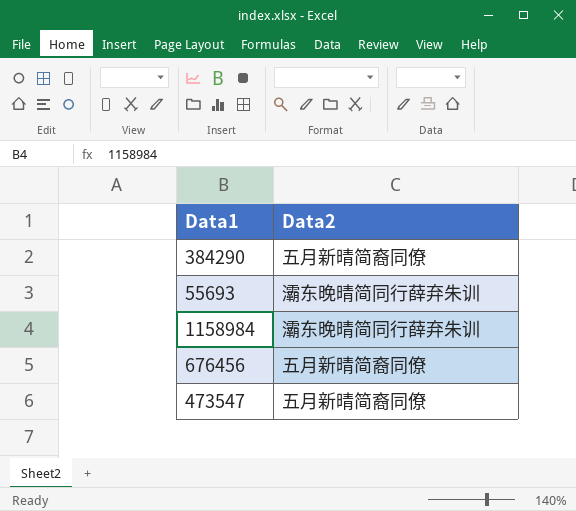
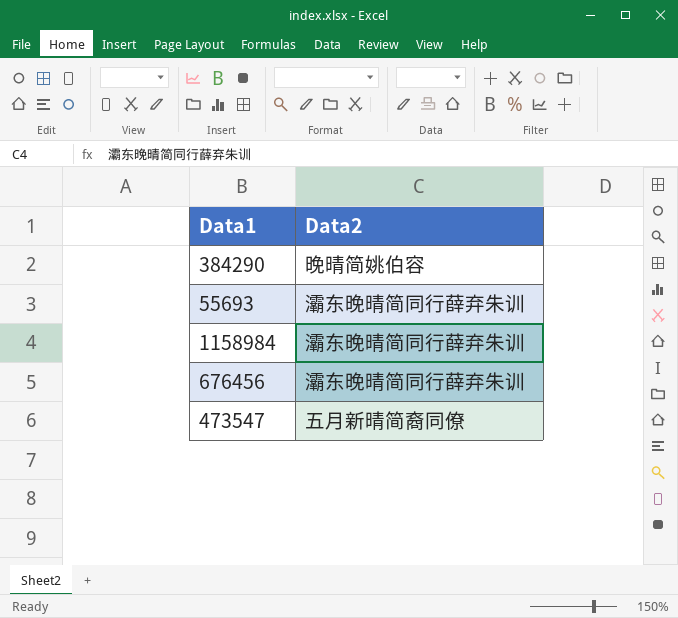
384290 | Data2: 五月新晴简裔同僚 -> 晚晴简姚伯容
676456 | Data2: 五月新晴简裔同僚 -> 灞东晚晴简同行薛弃朱训

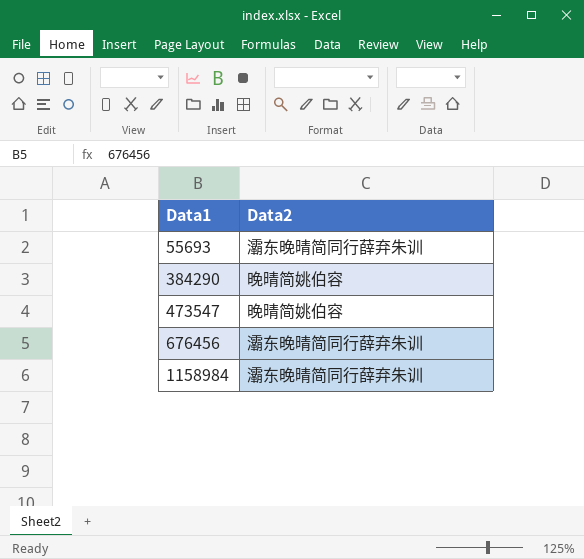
row order: none -> Data1 ascending
473547 | Data2: 五月新晴简裔同僚 -> 晚晴简姚伯容

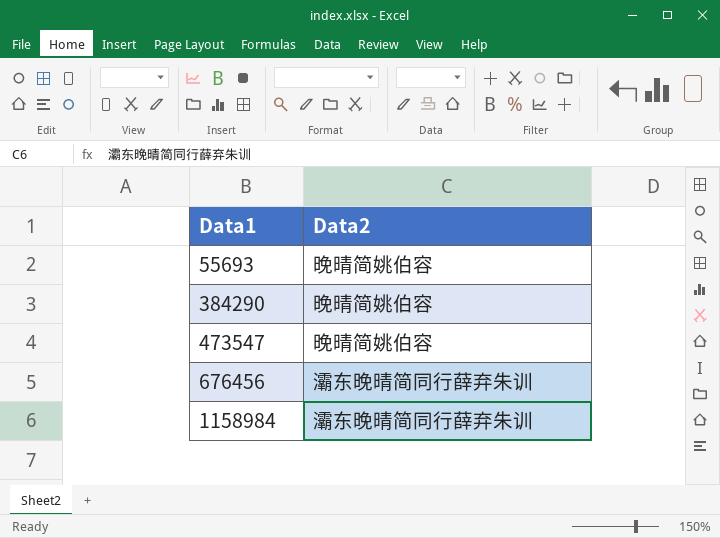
55693 | Data2: 灞东晚晴简同行薛弃朱训 -> 晚晴简姚伯容

